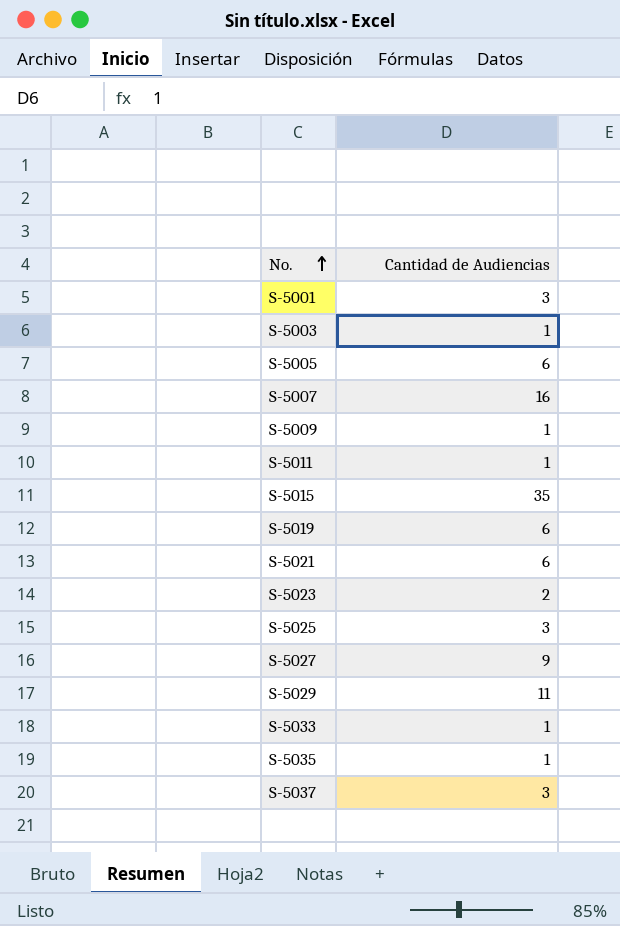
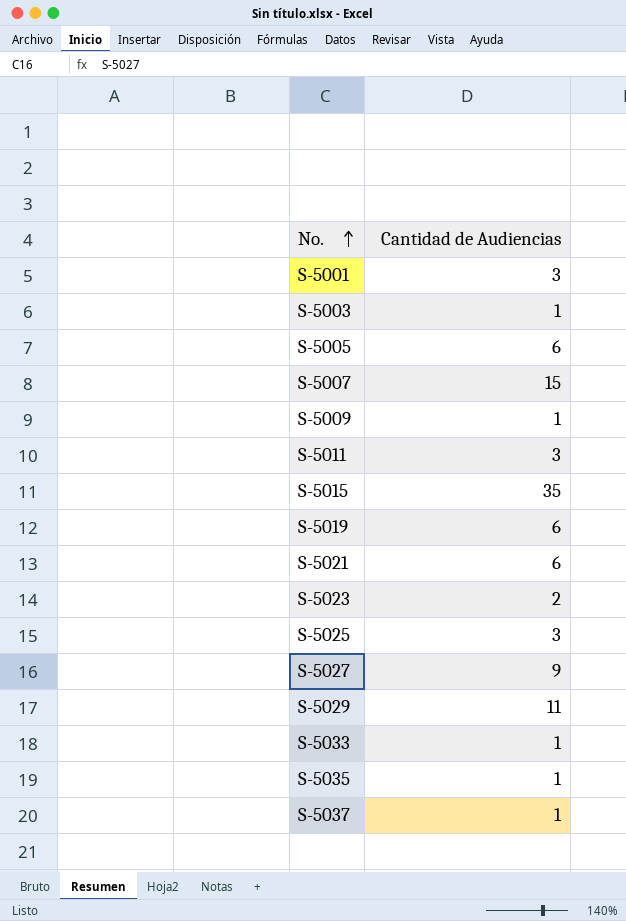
S-5007 | Cantidad de Audiencias: 16 -> 15
S-5011 | Cantidad de Audiencias: 1 -> 3
S-5037 | Cantidad de Audiencias: 3 -> 1

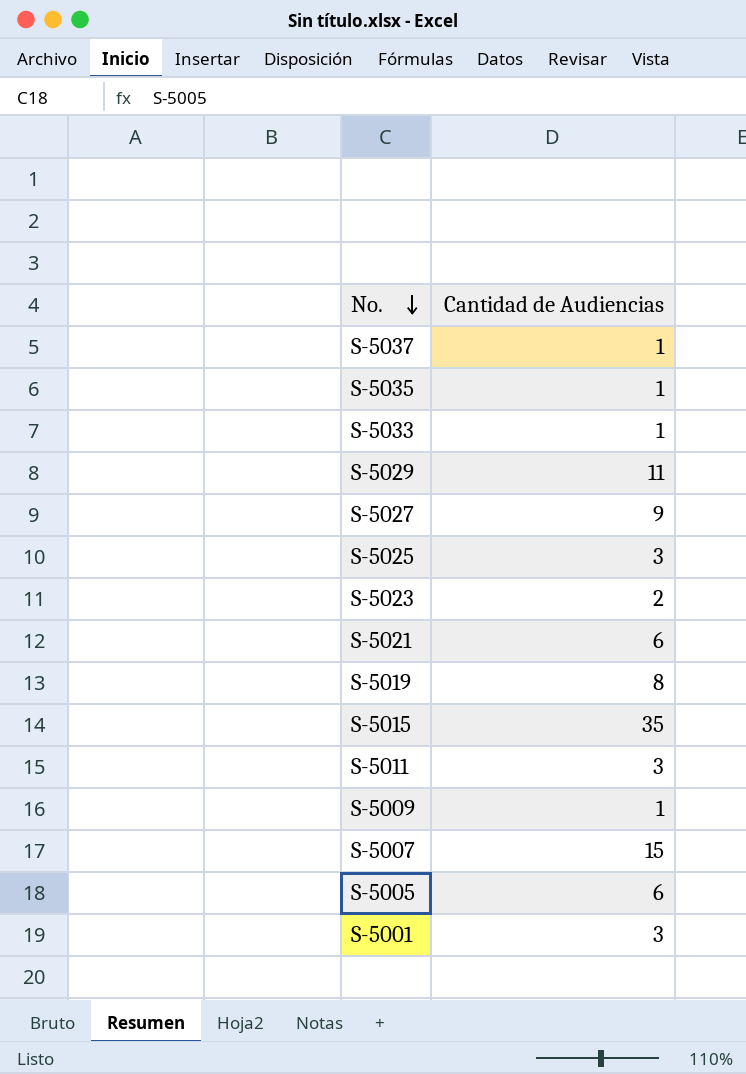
row order: No. ascending -> No. descending
row S-5003: 1 -> none
S-5019 | Cantidad de Audiencias: 6 -> 8

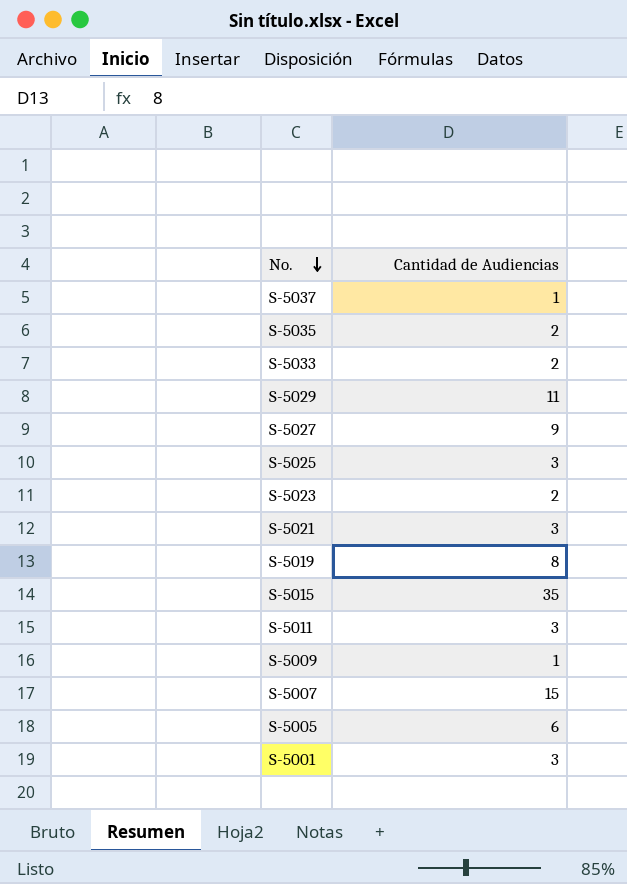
S-5035 | Cantidad de Audiencias: 1 -> 2
S-5033 | Cantidad de Audiencias: 1 -> 2
S-5021 | Cantidad de Audiencias: 6 -> 3

